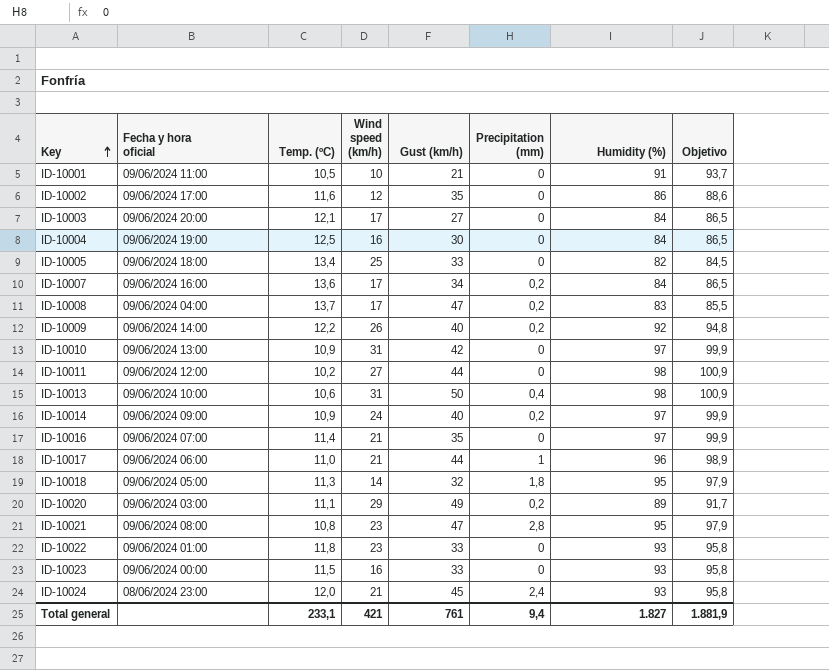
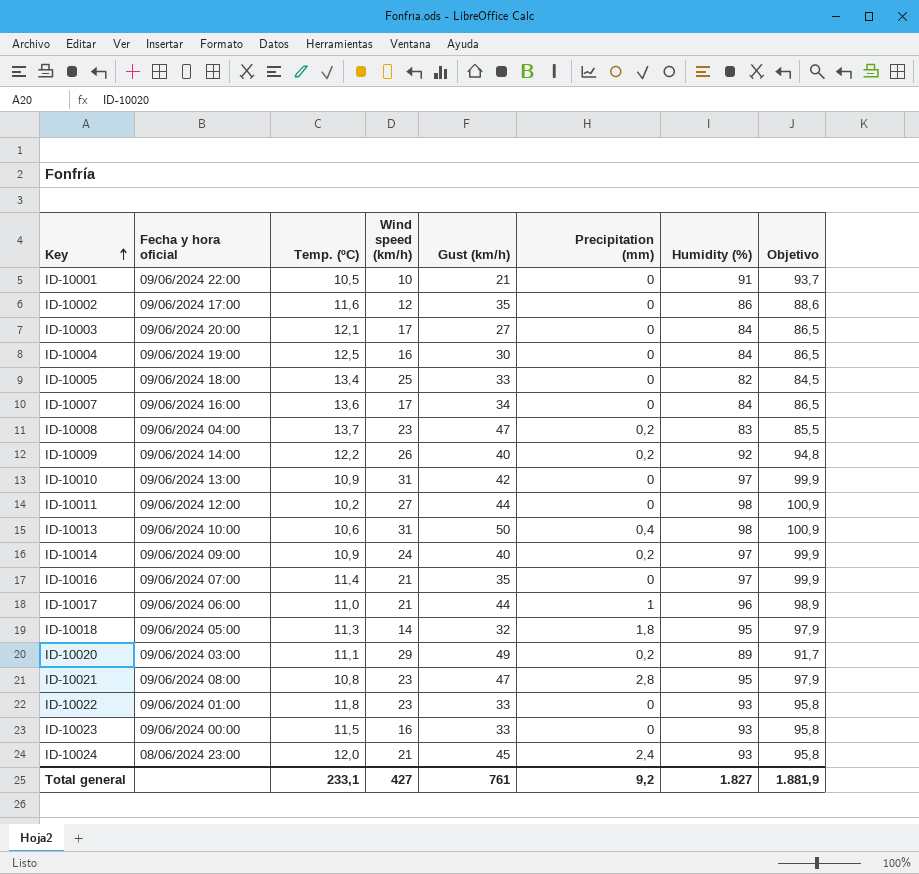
ID-10001 | Fecha y hora oficial: 09/06/2024 11:00 -> 09/06/2024 22:00
ID-10007 | Precipitation (mm): 0,2 -> 0
ID-10008 | Wind speed (km/h): 17 -> 23
Total general | Wind speed (km/h): 421 -> 427
Total general | Precipitation (mm): 9,4 -> 9,2

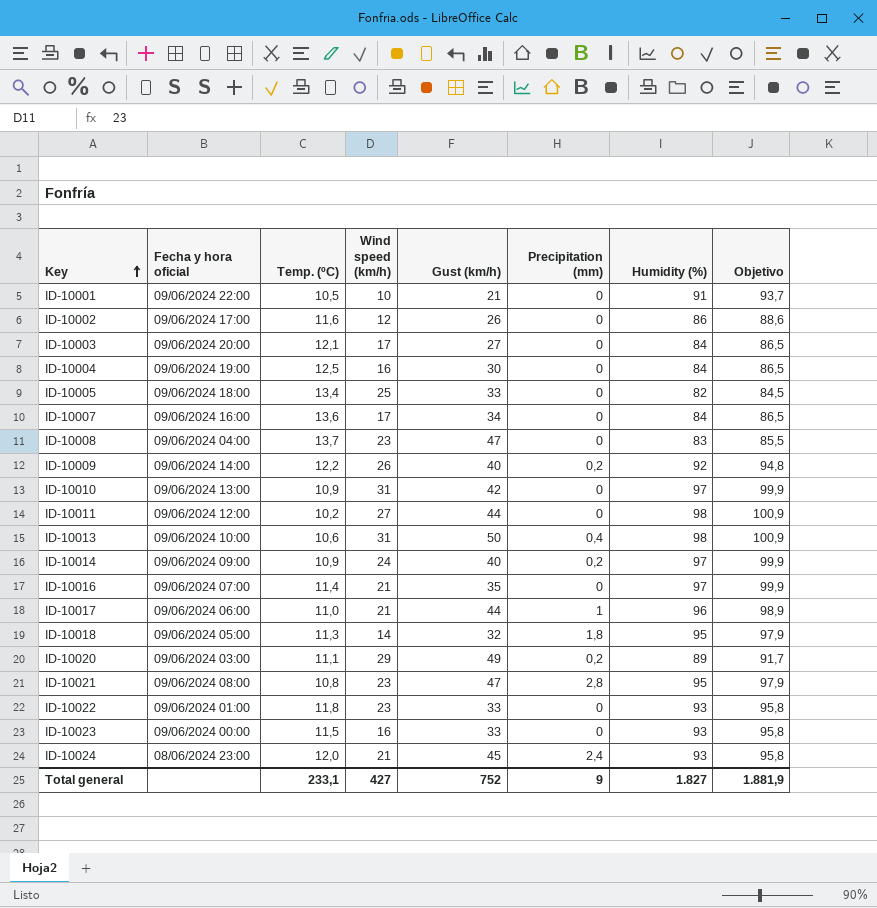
ID-10002 | Gust (km/h): 35 -> 26
ID-10008 | Precipitation (mm): 0,2 -> 0
Total general | Gust (km/h): 761 -> 752
Total general | Precipitation (mm): 9,2 -> 9

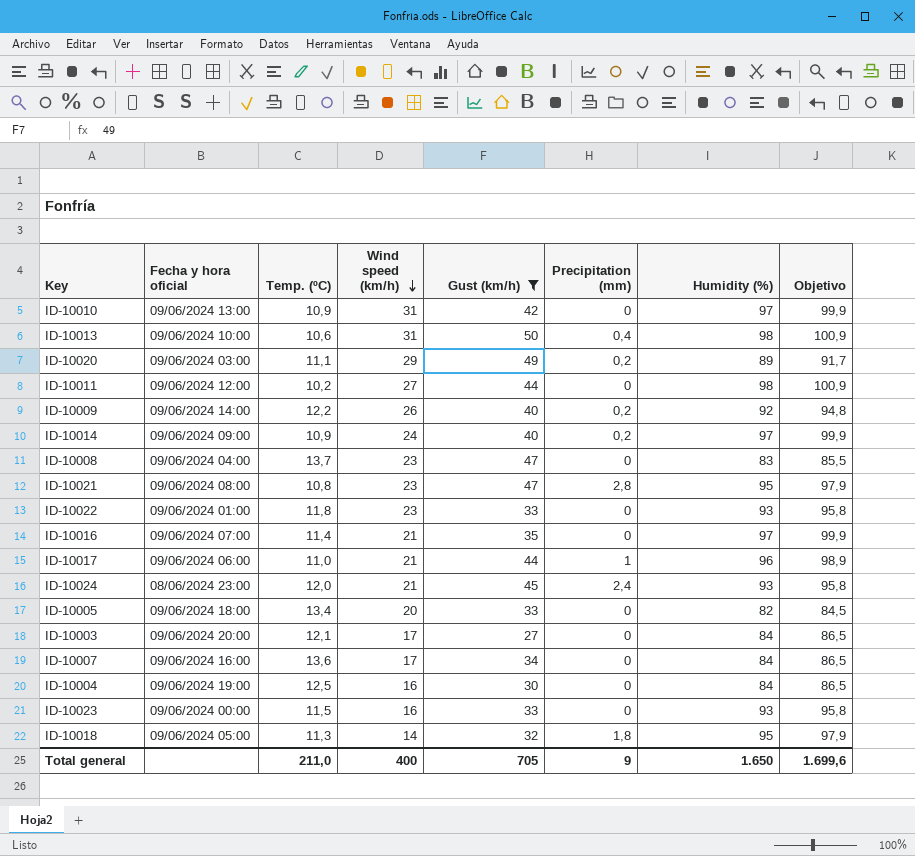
filter: none -> Gust (km/h) >= 27
row order: Key ascending -> Wind speed (km/h) descending
ID-10005 | Wind speed (km/h): 25 -> 20
Total general | Temp. (ºC): 233,1 -> 211,0
Total general | Wind speed (km/h): 427 -> 400
Total general | Gust (km/h): 752 -> 705
Total general | Humidity (%): 1.827 -> 1.650
Total general | Objetivo: 1.881,9 -> 1.699,6

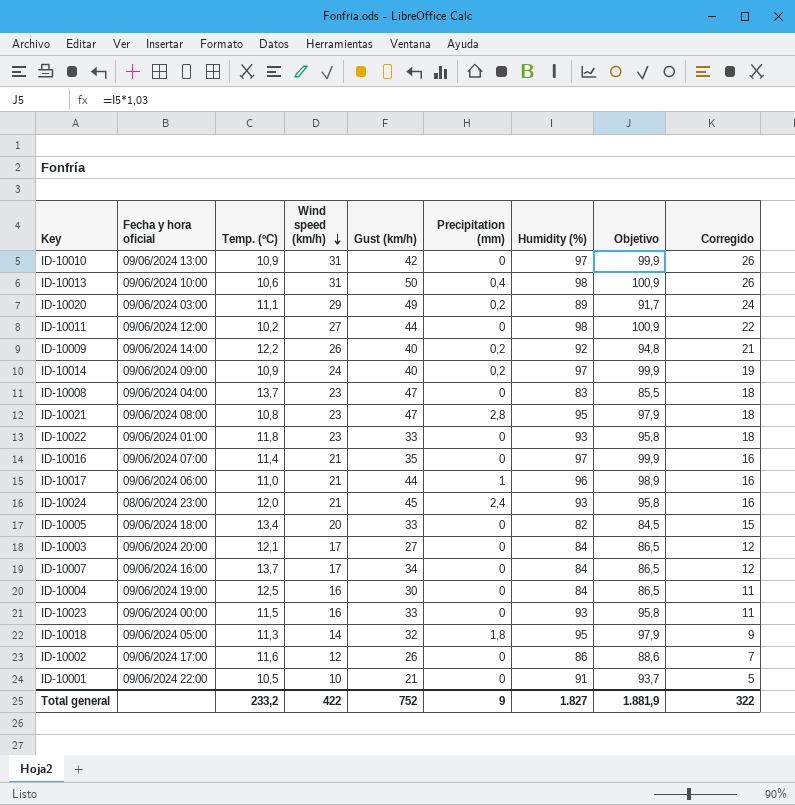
filter: Gust (km/h) >= 27 -> none
column Corregido | formula: none -> [Wind speed (km/h)] - 5
ID-10007 | Temp. (ºC): 13,6 -> 13,7
Total general | Temp. (ºC): 211,0 -> 233,2
Total general | Wind speed (km/h): 400 -> 422
Total general | Gust (km/h): 705 -> 752
Total general | Humidity (%): 1.650 -> 1.827
Total general | Objetivo: 1.699,6 -> 1.881,9

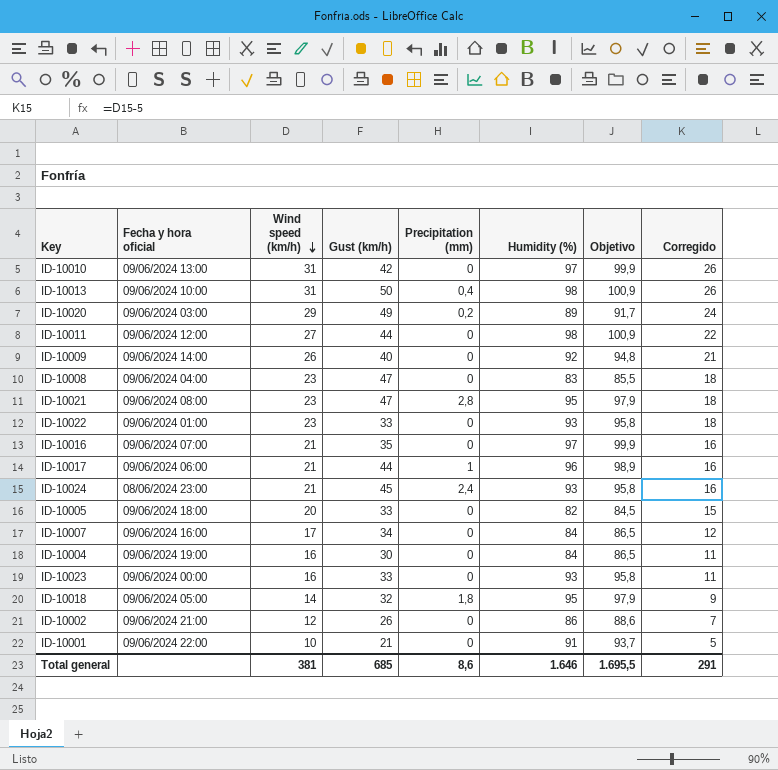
column Temp. (ºC) | position: 3 -> none
row ID-10014: 09/06/2024 09:00 | 10,9 | 24 | 40 | 0,2 | 97 | 99,9 | 19 -> none
row ID-10003: 09/06/2024 20:00 | 12,1 | 17 | 27 | 0 | 84 | 86,5 | 12 -> none
ID-10009 | Precipitation (mm): 0,2 -> 0
ID-10002 | Fecha y hora oficial: 09/06/2024 17:00 -> 09/06/2024 21:00
Total general | Wind speed (km/h): 422 -> 381
Total general | Gust (km/h): 752 -> 685
Total general | Precipitation (mm): 9 -> 8,6
Total general | Humidity (%): 1.827 -> 1.646
Total general | Objetivo: 1.881,9 -> 1.695,5
Total general | Corregido: 322 -> 291

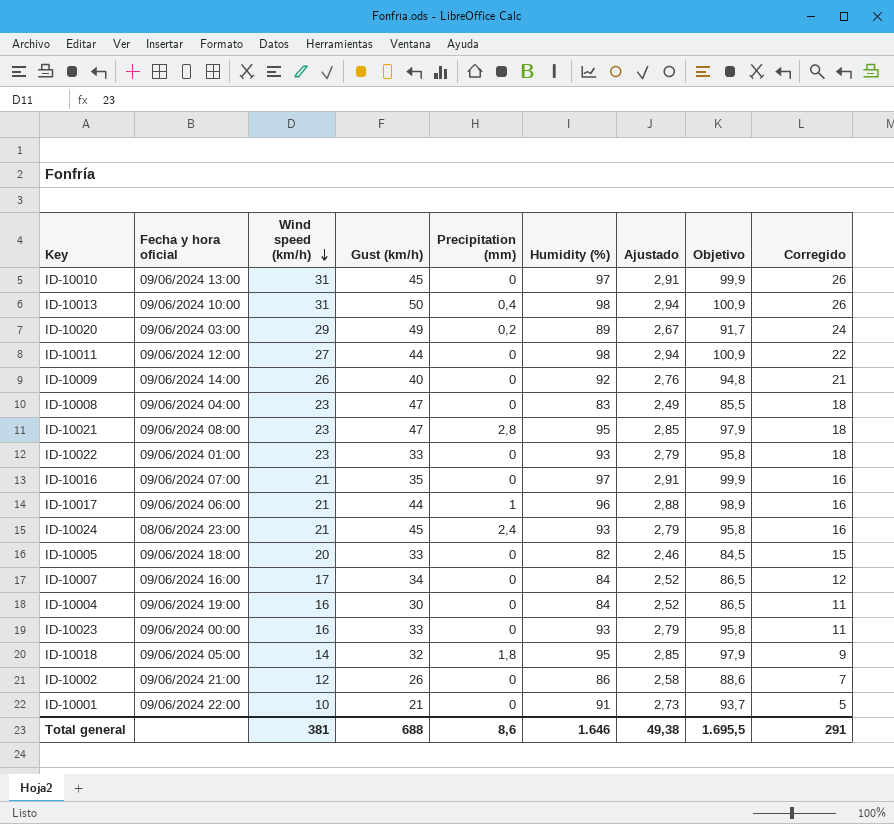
column Ajustado | formula: none -> [Humidity (%)] * 0,03
ID-10010 | Gust (km/h): 42 -> 45
Total general | Gust (km/h): 685 -> 688

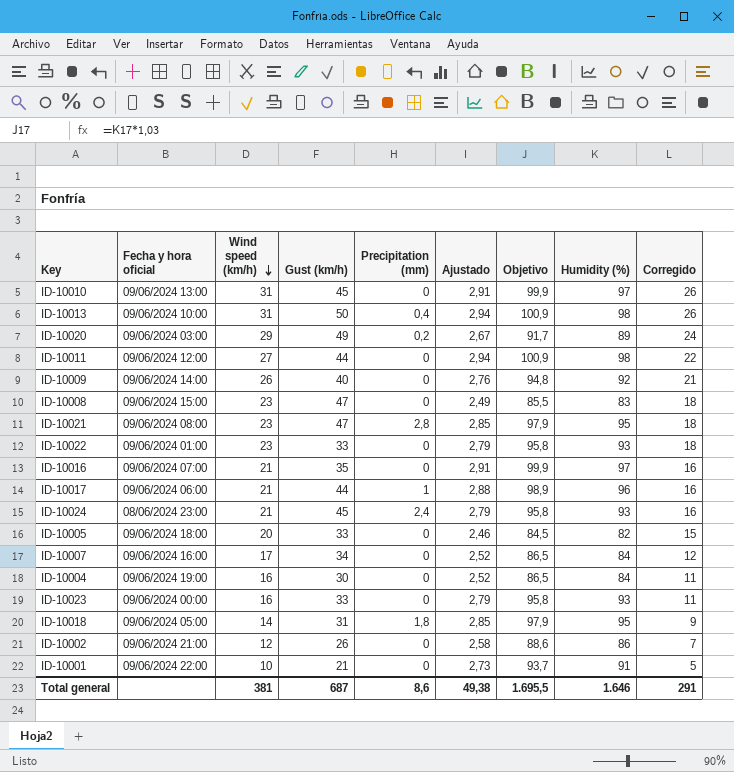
column Humidity (%) | position: 6 -> 8
ID-10008 | Fecha y hora oficial: 09/06/2024 04:00 -> 09/06/2024 15:00
ID-10018 | Gust (km/h): 32 -> 31
Total general | Gust (km/h): 688 -> 687

